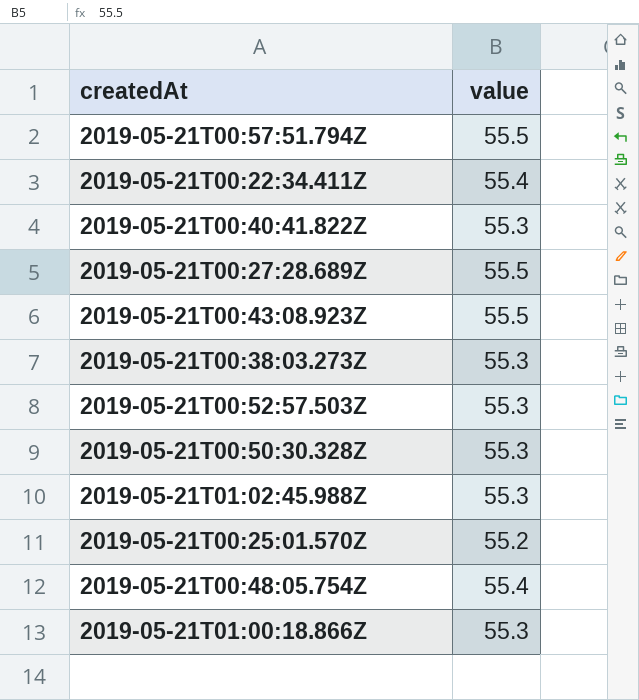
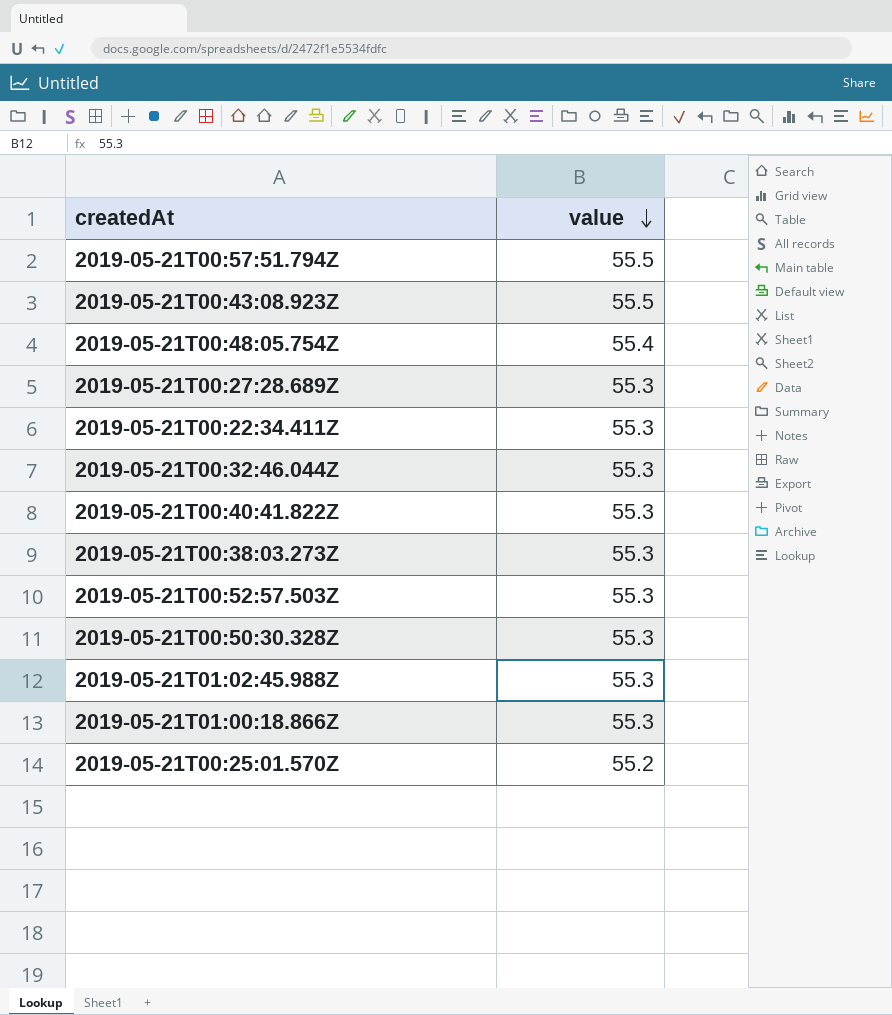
row order: none -> value descending
2019-05-21T00:27:28.689Z | value: 55.5 -> 55.3
2019-05-21T00:22:34.411Z | value: 55.4 -> 55.3
row 2019-05-21T00:32:46.044Z: none -> 55.3

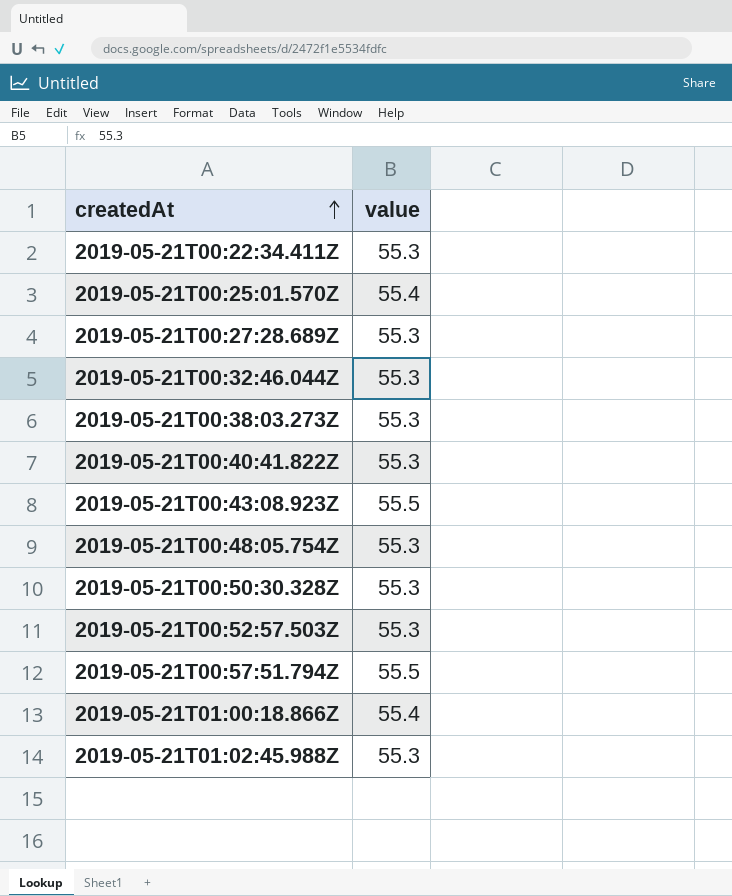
row order: value descending -> createdAt ascending
2019-05-21T00:25:01.570Z | value: 55.2 -> 55.4
2019-05-21T00:48:05.754Z | value: 55.4 -> 55.3
2019-05-21T01:00:18.866Z | value: 55.3 -> 55.4

